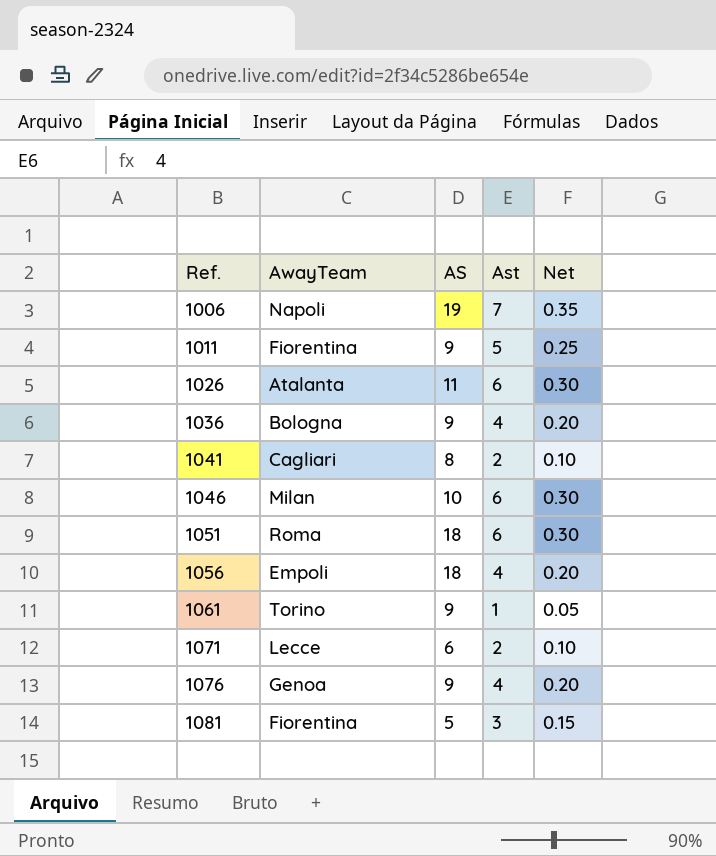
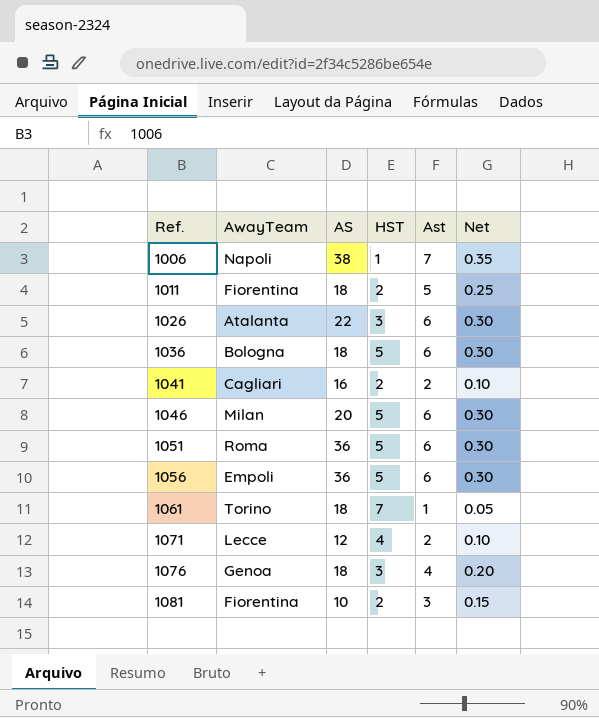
column HST | position: none -> 4
1006 | AS: 19 -> 38
1011 | AS: 9 -> 18
1026 | AS: 11 -> 22
1036 | AS: 9 -> 18
1036 | Ast: 4 -> 6
1036 | Net: 0.20 -> 0.30
1041 | AS: 8 -> 16
1046 | AS: 10 -> 20
1051 | AS: 18 -> 36
1056 | AS: 18 -> 36
1056 | Ast: 4 -> 6
1056 | Net: 0.20 -> 0.30
1061 | AS: 9 -> 18
1071 | AS: 6 -> 12
1076 | AS: 9 -> 18
1081 | AS: 5 -> 10

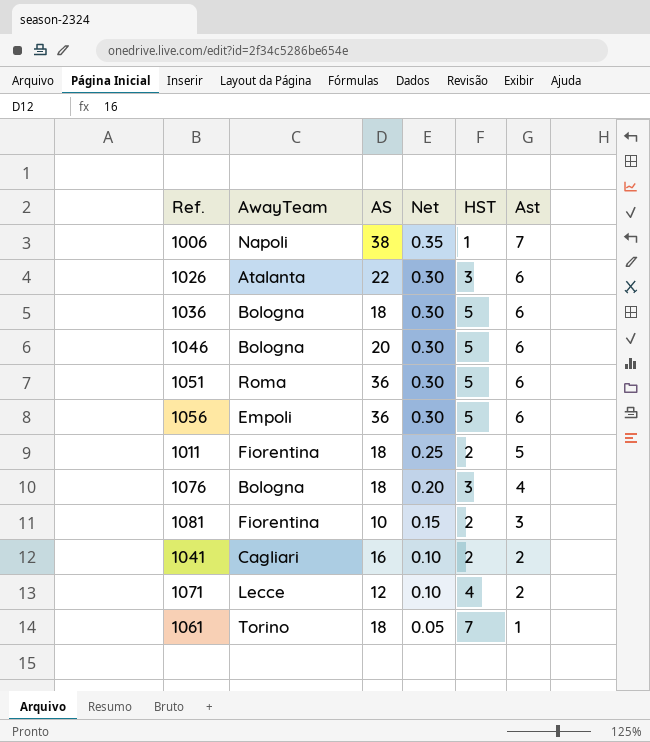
row order: Ref. ascending -> Net descending
column Net | position: 6 -> 4
1046 | AwayTeam: Milan -> Bologna
1076 | AwayTeam: Genoa -> Bologna

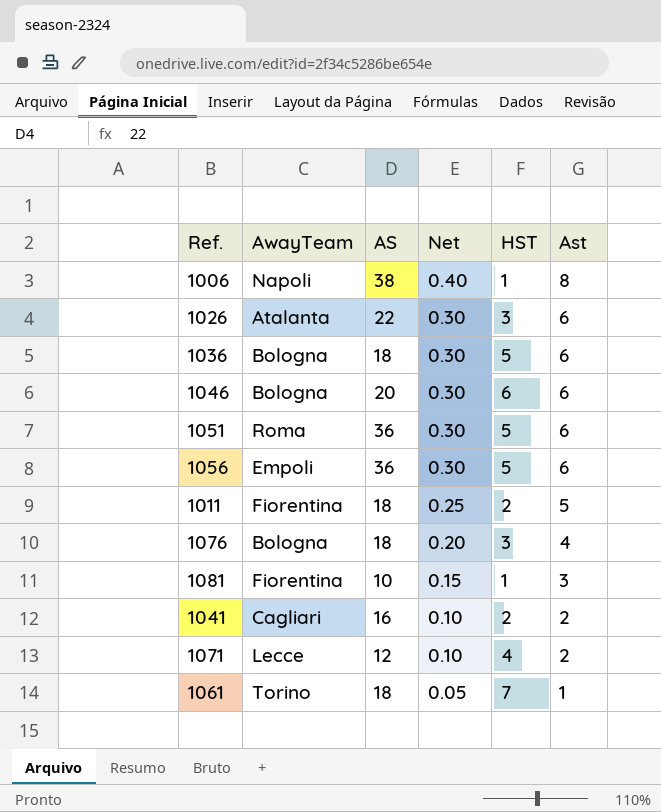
1006 | Net: 0.35 -> 0.40
1006 | Ast: 7 -> 8
1046 | HST: 5 -> 6
1081 | HST: 2 -> 1

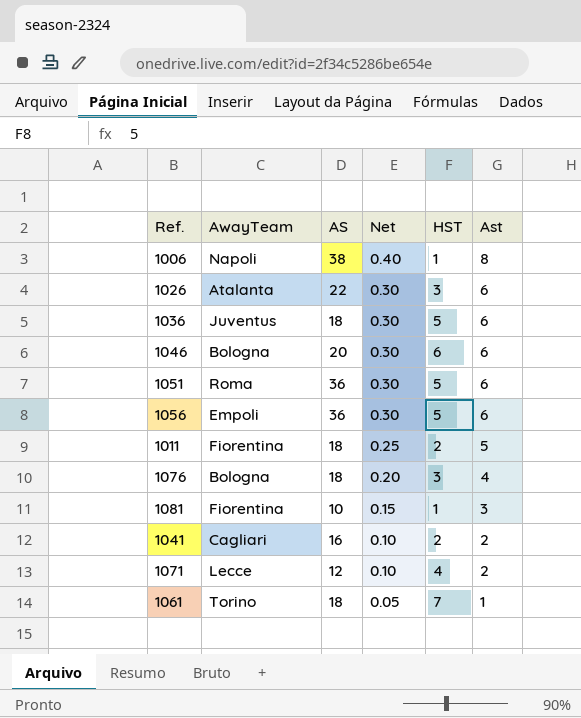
1036 | AwayTeam: Bologna -> Juventus

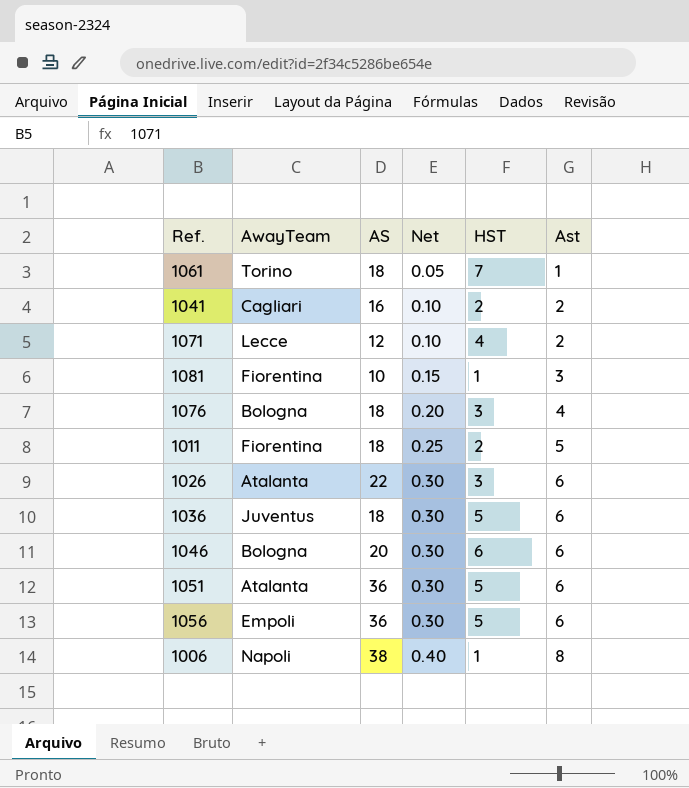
row order: Net descending -> Net ascending
1051 | AwayTeam: Roma -> Atalanta

